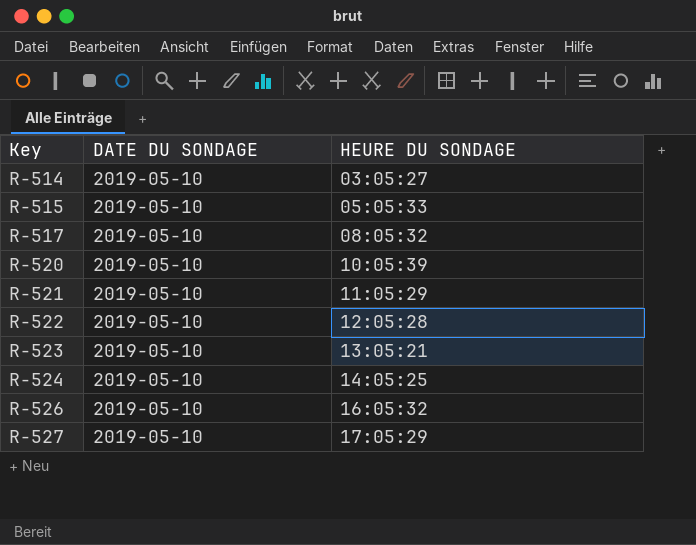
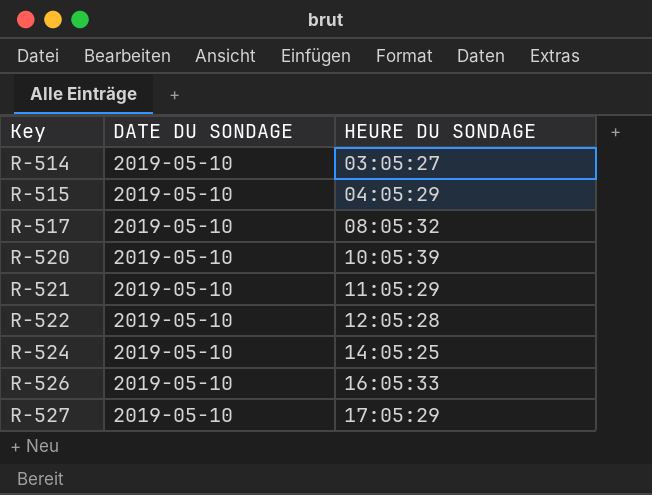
row R-523: 2019-05-10 | 13:05:21 -> none
R-515 | HEURE DU SONDAGE: 05:05:33 -> 04:05:29
R-526 | HEURE DU SONDAGE: 16:05:32 -> 16:05:33

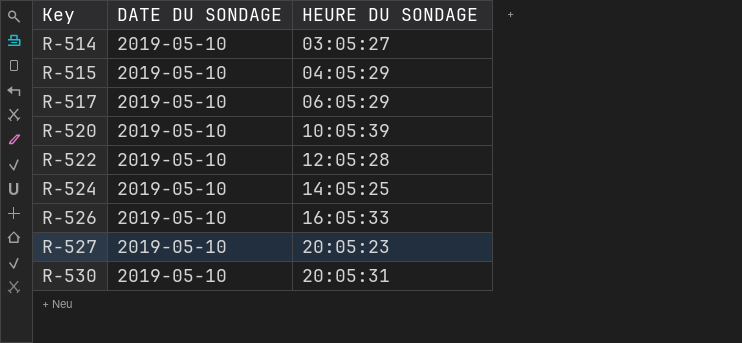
row R-521: 2019-05-10 | 11:05:29 -> none
R-517 | HEURE DU SONDAGE: 08:05:32 -> 06:05:29
R-527 | HEURE DU SONDAGE: 17:05:29 -> 20:05:23
row R-530: none -> 2019-05-10 | 20:05:31

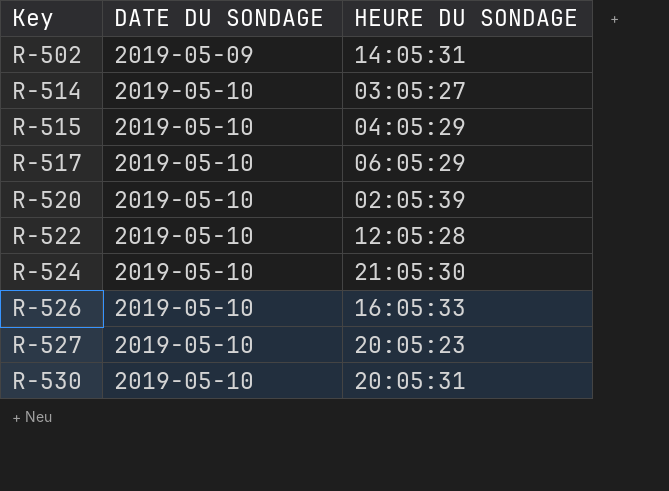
row R-502: none -> 2019-05-09 | 14:05:31
R-520 | HEURE DU SONDAGE: 10:05:39 -> 02:05:39
R-524 | HEURE DU SONDAGE: 14:05:25 -> 21:05:30

